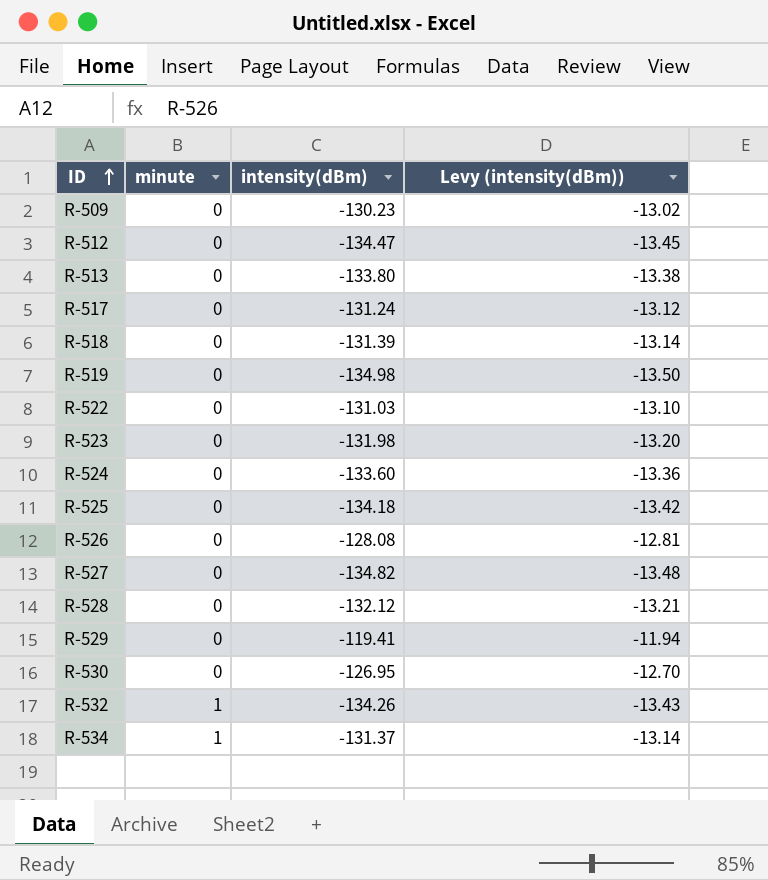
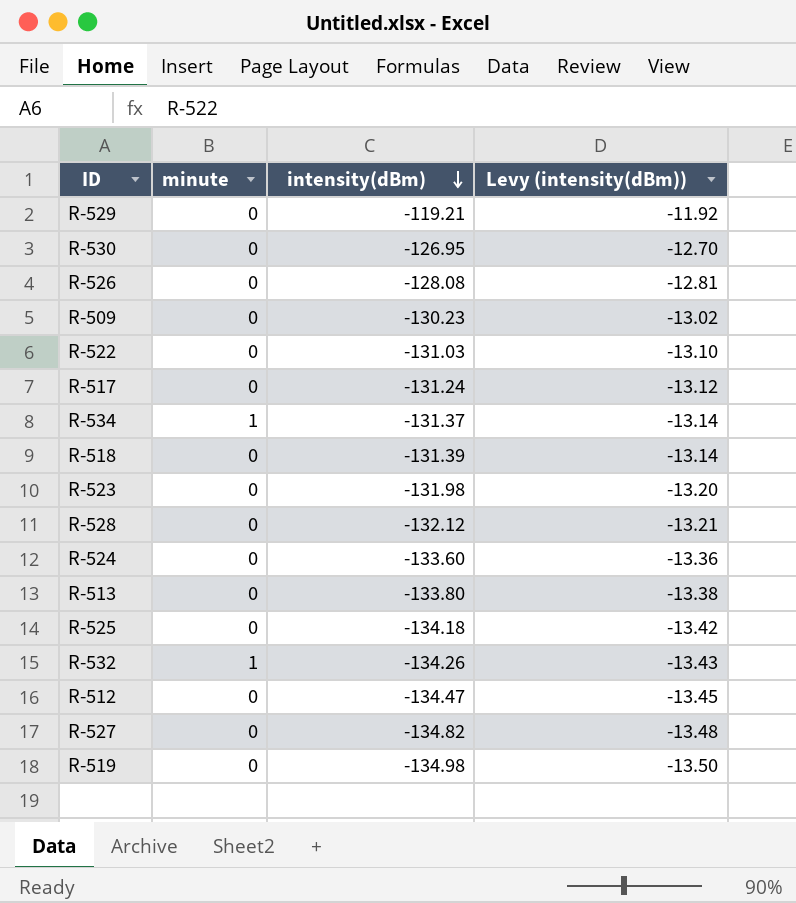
row order: ID ascending -> intensity(dBm) descending
R-529 | intensity(dBm): -119.41 -> -119.21
R-529 | Levy (intensity(dBm)): -11.94 -> -11.92

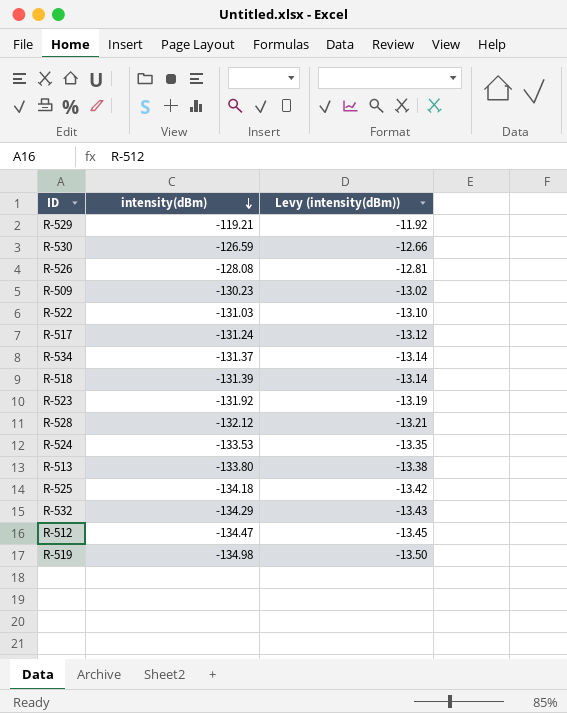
column minute | position: 2 -> none
row R-527: 0 | -134.82 | -13.48 -> none
R-530 | intensity(dBm): -126.95 -> -126.59
R-530 | Levy (intensity(dBm)): -12.70 -> -12.66
R-523 | intensity(dBm): -131.98 -> -131.92
R-523 | Levy (intensity(dBm)): -13.20 -> -13.19
R-524 | intensity(dBm): -133.60 -> -133.53
R-524 | Levy (intensity(dBm)): -13.36 -> -13.35
R-532 | intensity(dBm): -134.26 -> -134.29

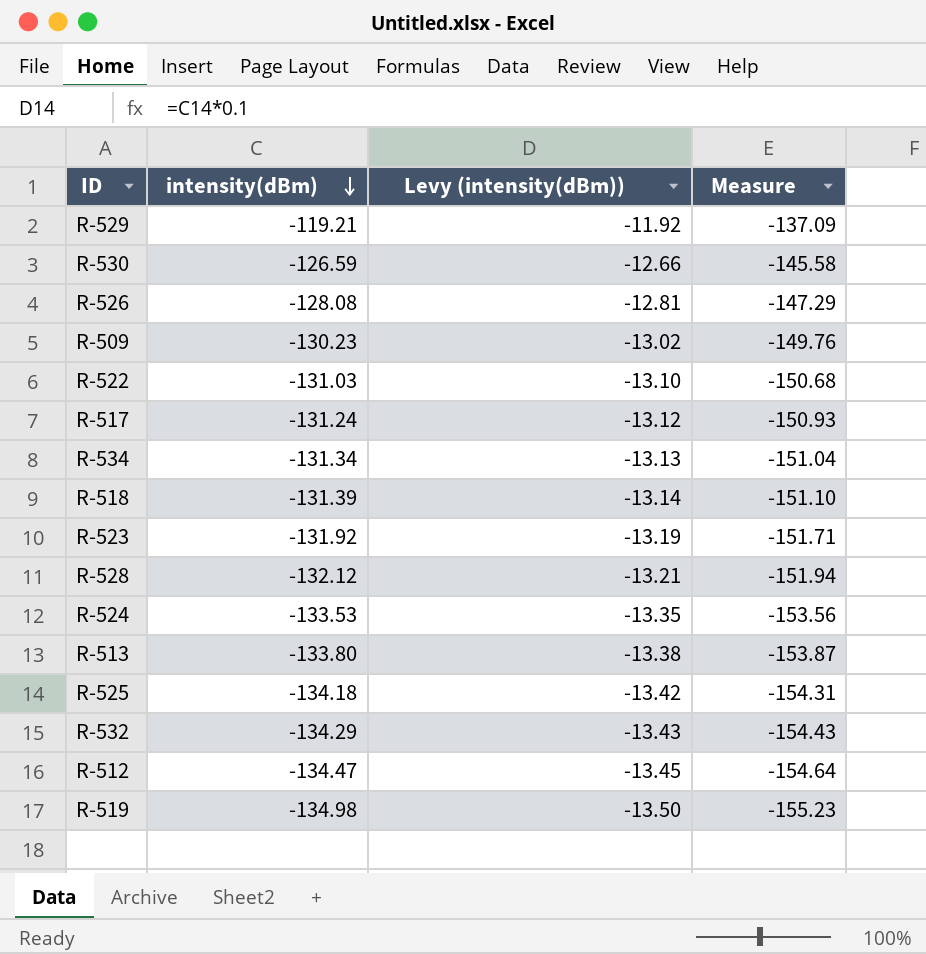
column Measure | formula: none -> [intensity(dBm)] * 1.15
R-534 | intensity(dBm): -131.37 -> -131.34
R-534 | Levy (intensity(dBm)): -13.14 -> -13.13

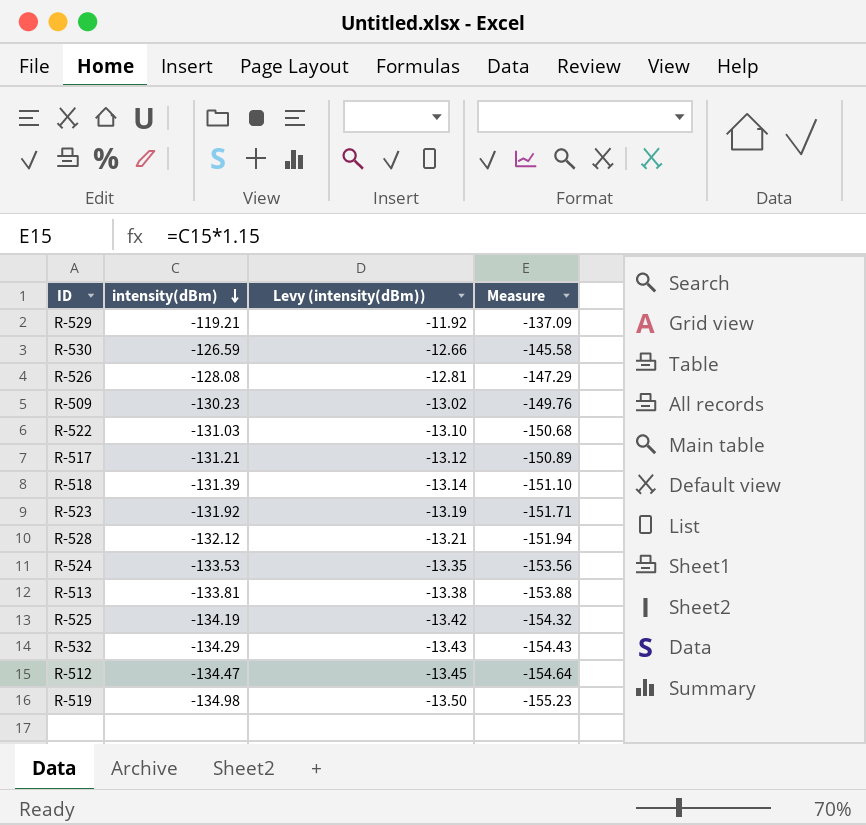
row R-534: -131.34 | -13.13 | -151.04 -> none
R-517 | intensity(dBm): -131.24 -> -131.21
R-517 | Measure: -150.93 -> -150.89
R-513 | intensity(dBm): -133.80 -> -133.81
R-513 | Measure: -153.87 -> -153.88
R-525 | intensity(dBm): -134.18 -> -134.19
R-525 | Measure: -154.31 -> -154.32

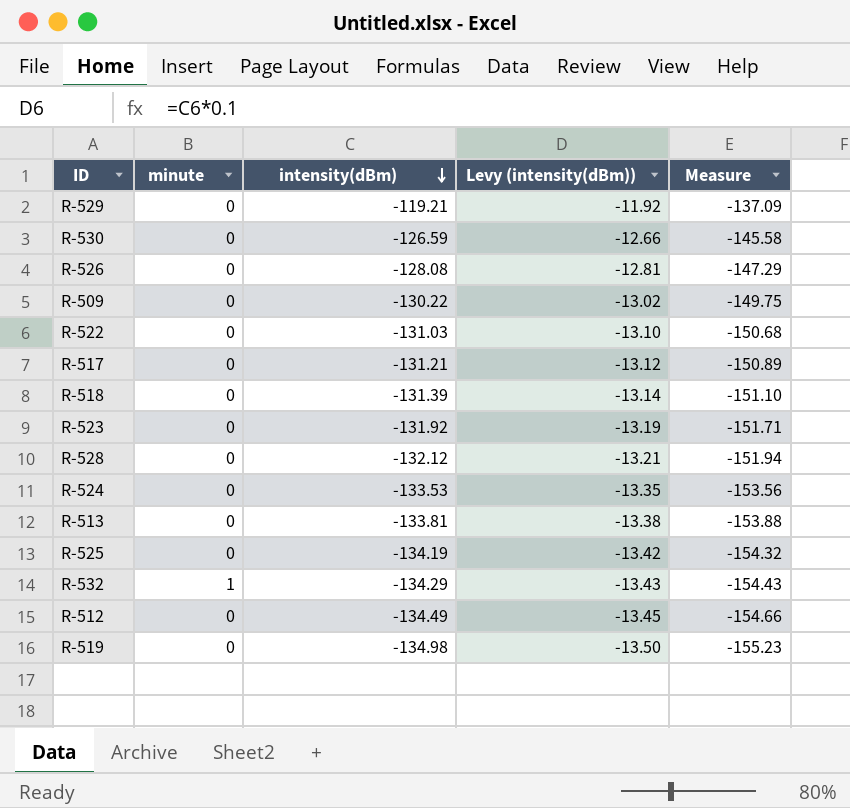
column minute | position: none -> 2
R-509 | intensity(dBm): -130.23 -> -130.22
R-509 | Measure: -149.76 -> -149.75
R-512 | intensity(dBm): -134.47 -> -134.49
R-512 | Measure: -154.64 -> -154.66

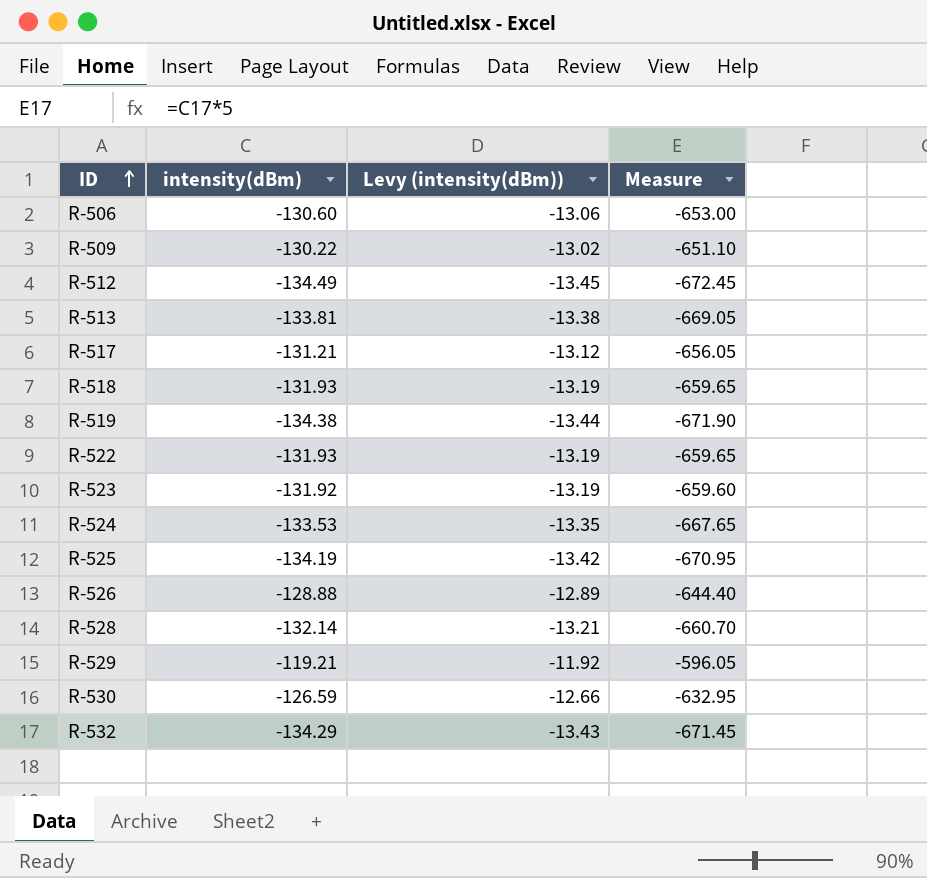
row order: intensity(dBm) descending -> ID ascending
column minute | position: 2 -> none
column Measure | formula: [intensity(dBm)] * 1.15 -> [intensity(dBm)] * 5
row R-506: none -> -130.60 | -13.06 | -653.00
R-518 | intensity(dBm): -131.39 -> -131.93
R-518 | Levy (intensity(dBm)): -13.14 -> -13.19
R-519 | intensity(dBm): -134.98 -> -134.38
R-519 | Levy (intensity(dBm)): -13.50 -> -13.44
R-522 | intensity(dBm): -131.03 -> -131.93
R-522 | Levy (intensity(dBm)): -13.10 -> -13.19
R-526 | intensity(dBm): -128.08 -> -128.88
R-526 | Levy (intensity(dBm)): -12.81 -> -12.89
R-528 | intensity(dBm): -132.12 -> -132.14

